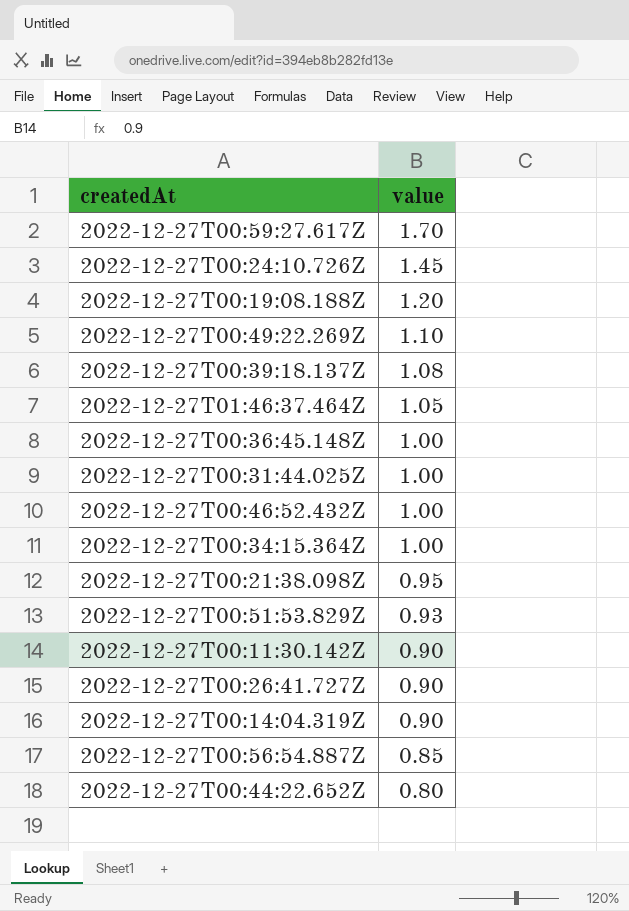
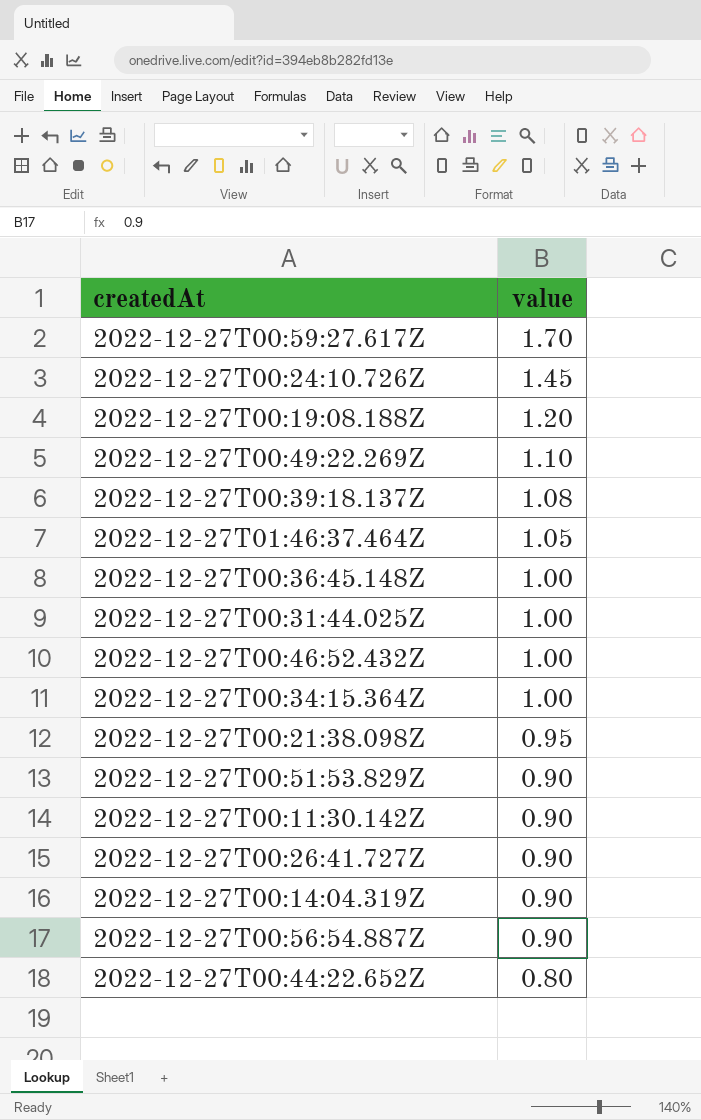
2022-12-27T00:51:53.829Z | value: 0.93 -> 0.90
2022-12-27T00:56:54.887Z | value: 0.85 -> 0.90

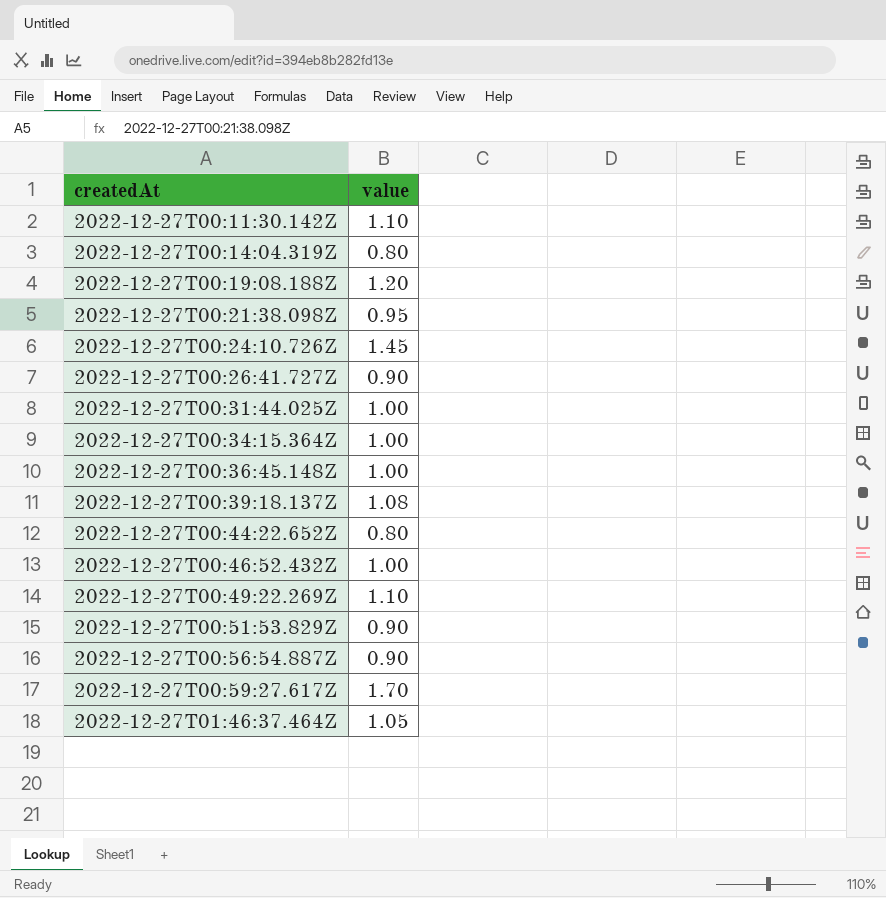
row order: value descending -> createdAt ascending
2022-12-27T00:11:30.142Z | value: 0.90 -> 1.10
2022-12-27T00:14:04.319Z | value: 0.90 -> 0.80

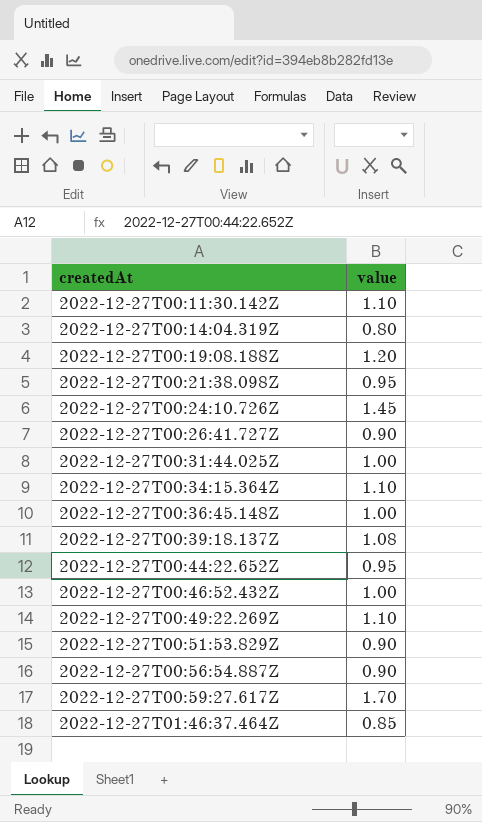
2022-12-27T00:34:15.364Z | value: 1.00 -> 1.10
2022-12-27T00:44:22.652Z | value: 0.80 -> 0.95
2022-12-27T01:46:37.464Z | value: 1.05 -> 0.85

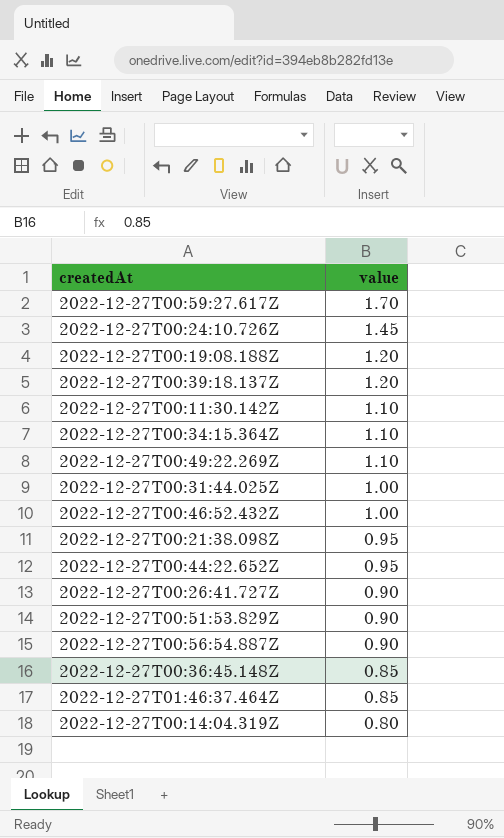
row order: createdAt ascending -> value descending
2022-12-27T00:39:18.137Z | value: 1.08 -> 1.20
2022-12-27T00:36:45.148Z | value: 1.00 -> 0.85

